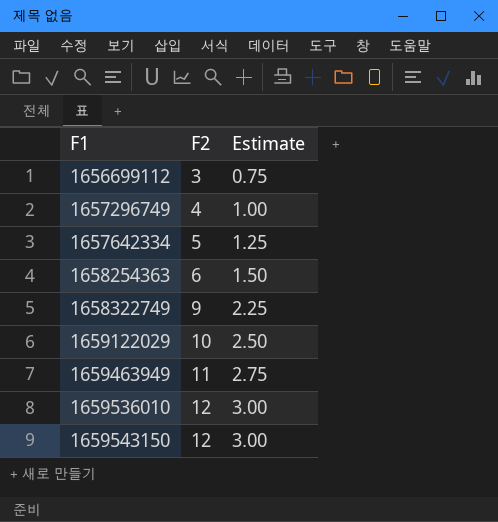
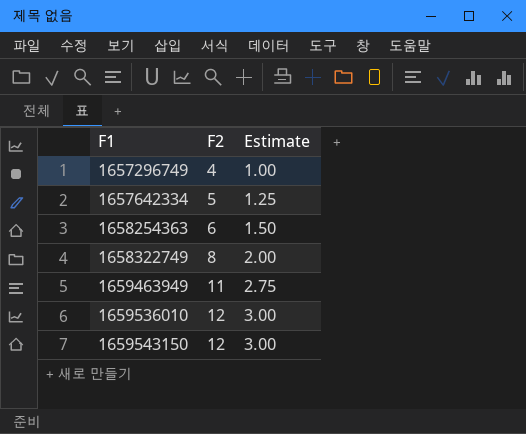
row 1656699112: 3 | 0.75 -> none
row 1659122029: 10 | 2.50 -> none
1658322749 | F2: 9 -> 8
1658322749 | Estimate: 2.25 -> 2.00

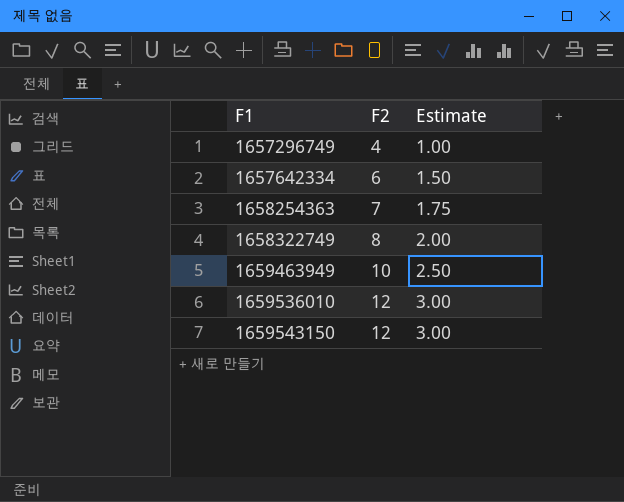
1657642334 | F2: 5 -> 6
1657642334 | Estimate: 1.25 -> 1.50
1658254363 | F2: 6 -> 7
1658254363 | Estimate: 1.50 -> 1.75
1659463949 | F2: 11 -> 10
1659463949 | Estimate: 2.75 -> 2.50

